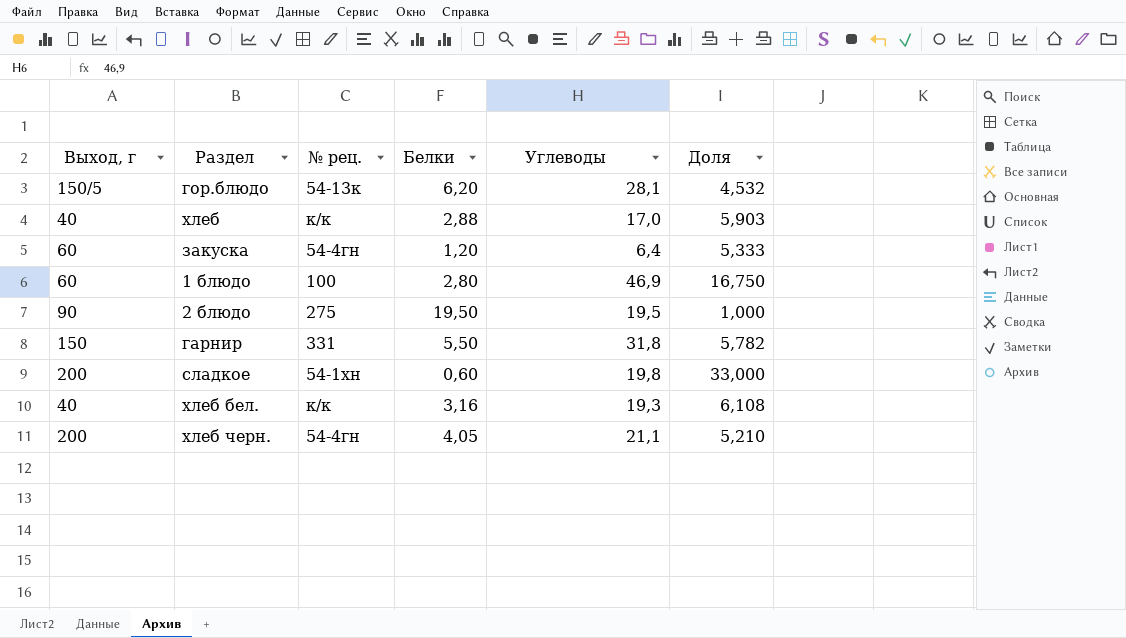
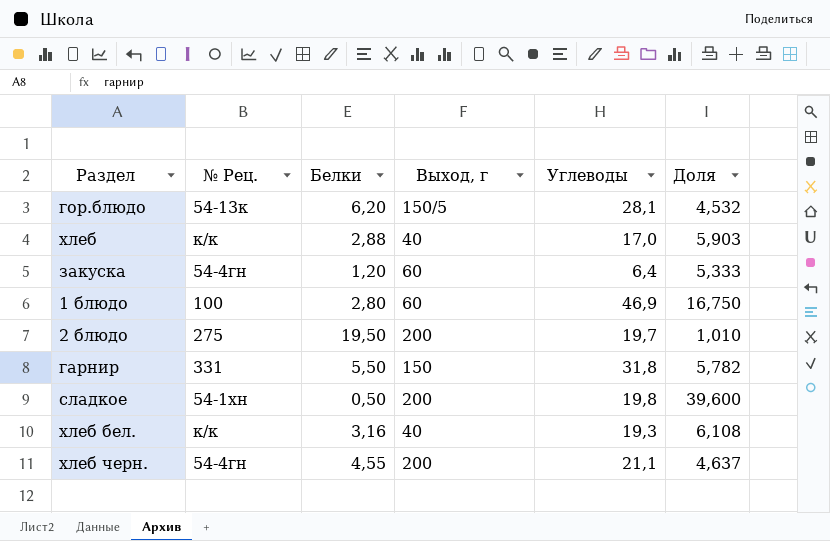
column name: № рец. -> № Рец.
column Выход, г | position: 1 -> 4
2 блюдо | Выход, г: 90 -> 200
2 блюдо | Углеводы: 19,5 -> 19,7
2 блюдо | Доля: 1,000 -> 1,010
сладкое | Белки: 0,60 -> 0,50
сладкое | Доля: 33,000 -> 39,600
хлеб черн. | Белки: 4,05 -> 4,55
хлеб черн. | Доля: 5,210 -> 4,637

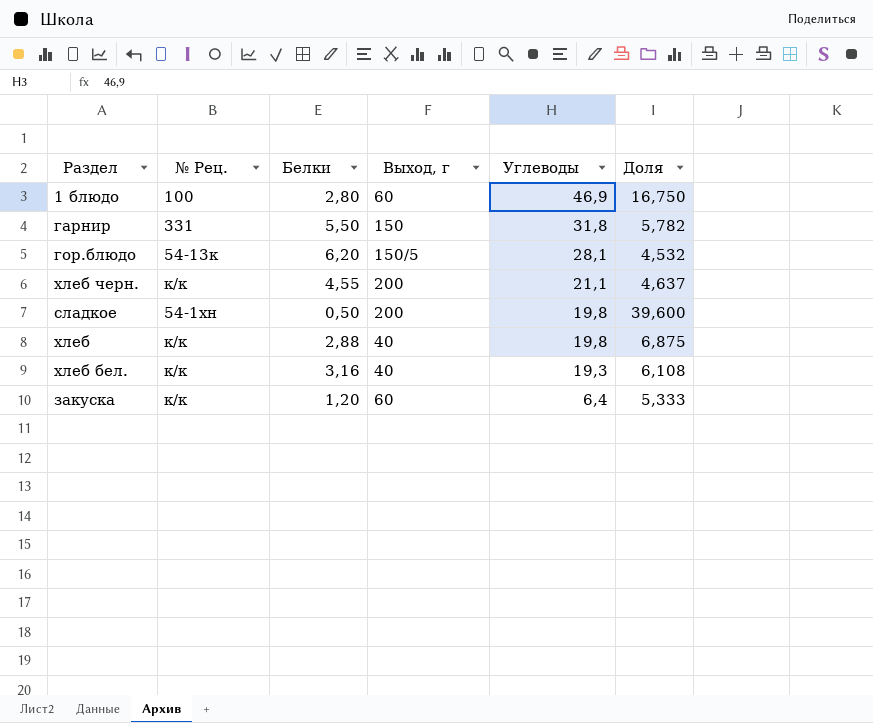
row order: none -> Углеводы descending
row 2 блюдо: 275 | 19,50 | 200 | 19,7 | 1,010 -> none
хлеб черн. | № Рец.: 54-4гн -> к/к
хлеб | Углеводы: 17,0 -> 19,8
хлеб | Доля: 5,903 -> 6,875
закуска | № Рец.: 54-4гн -> к/к

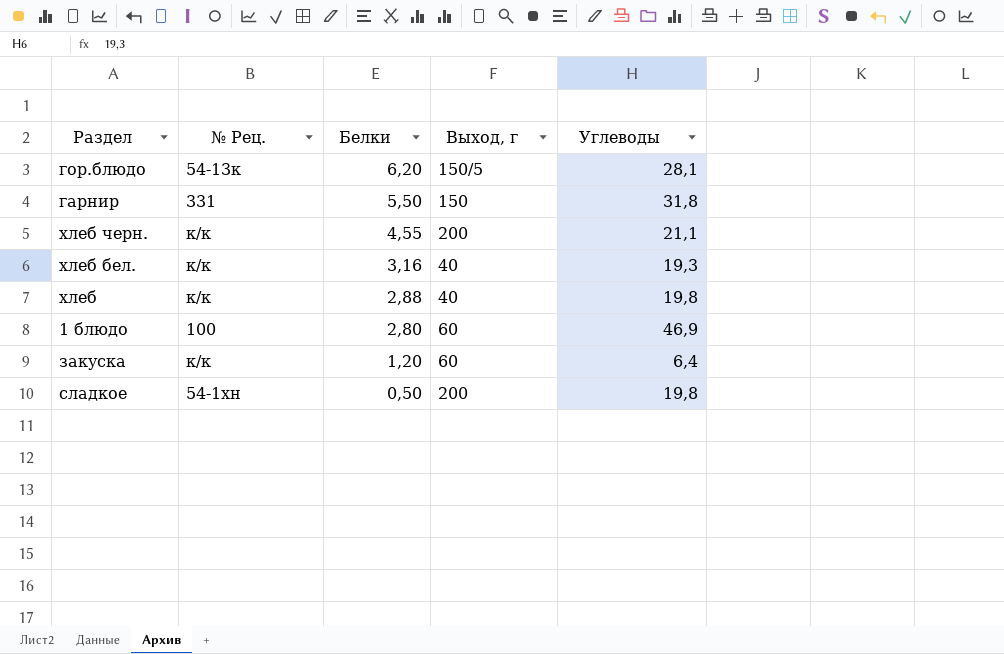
row order: Углеводы descending -> Белки descending
column Доля | formula: [Углеводы] / [Белки] -> none

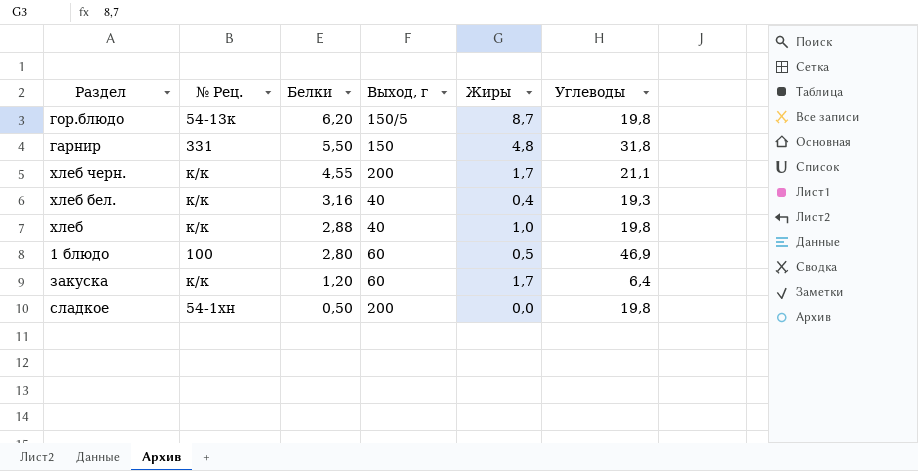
column Жиры | position: none -> 5
гор.блюдо | Углеводы: 28,1 -> 19,8

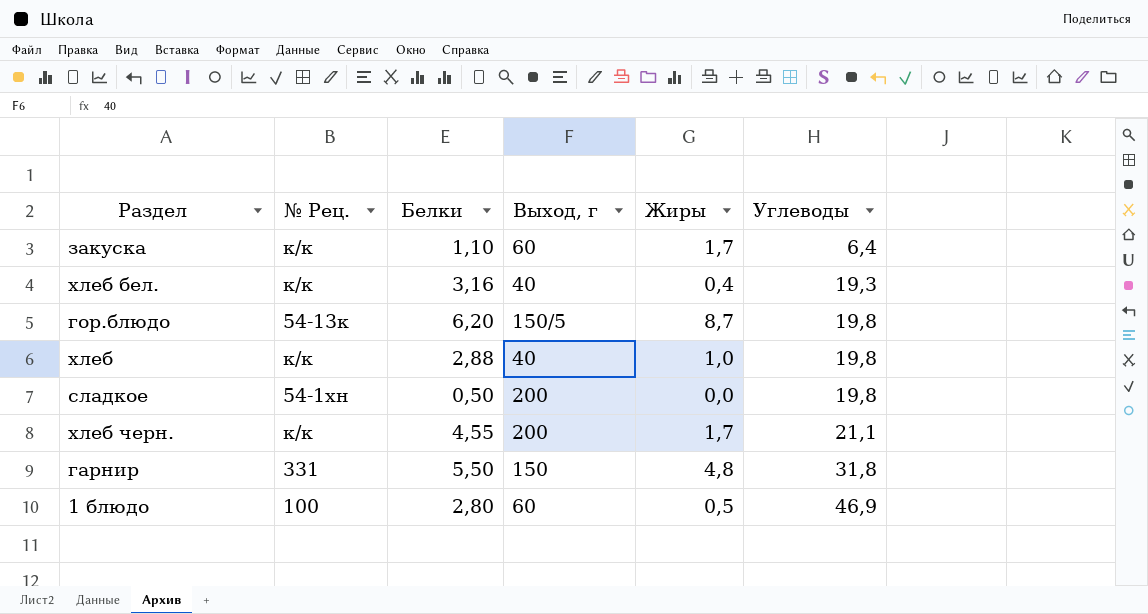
row order: Белки descending -> Углеводы ascending
закуска | Белки: 1,20 -> 1,10

